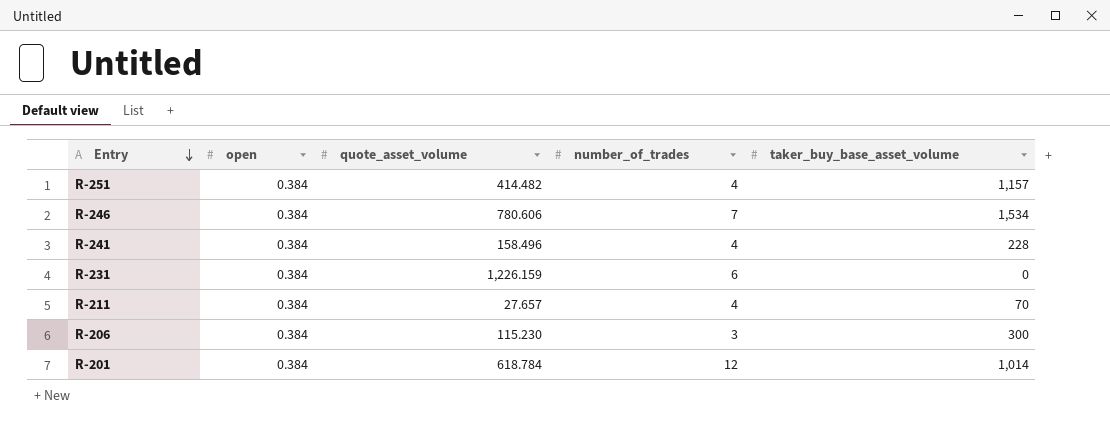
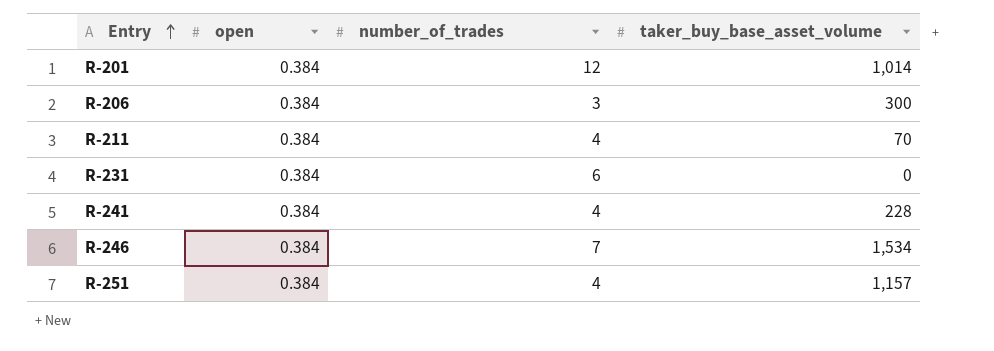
row order: Entry descending -> Entry ascending
column quote_asset_volume | position: 3 -> none

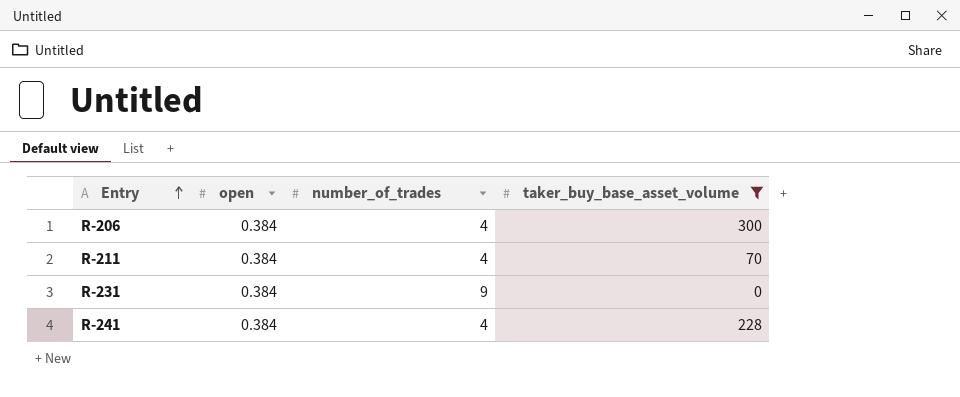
filter: none -> taker_buy_base_asset_volume <= 300
R-206 | number_of_trades: 3 -> 4
R-231 | number_of_trades: 6 -> 9

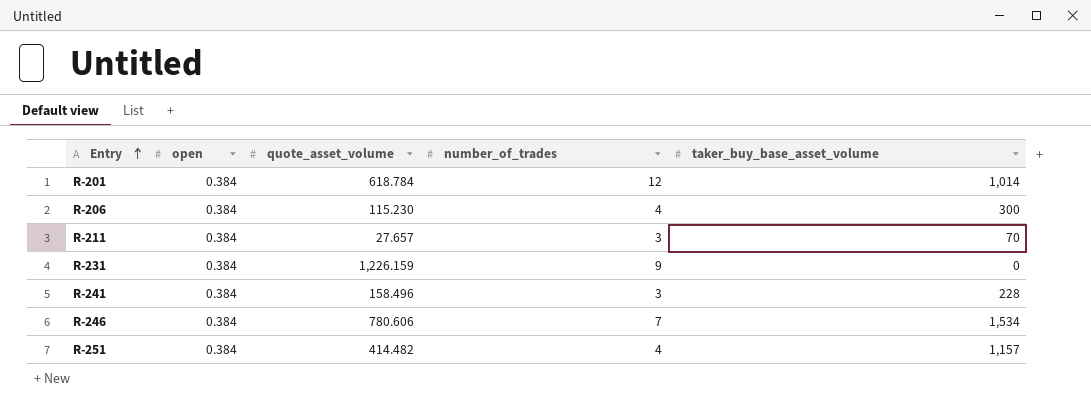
filter: taker_buy_base_asset_volume <= 300 -> none
column quote_asset_volume | position: none -> 3
R-211 | number_of_trades: 4 -> 3
R-241 | number_of_trades: 4 -> 3

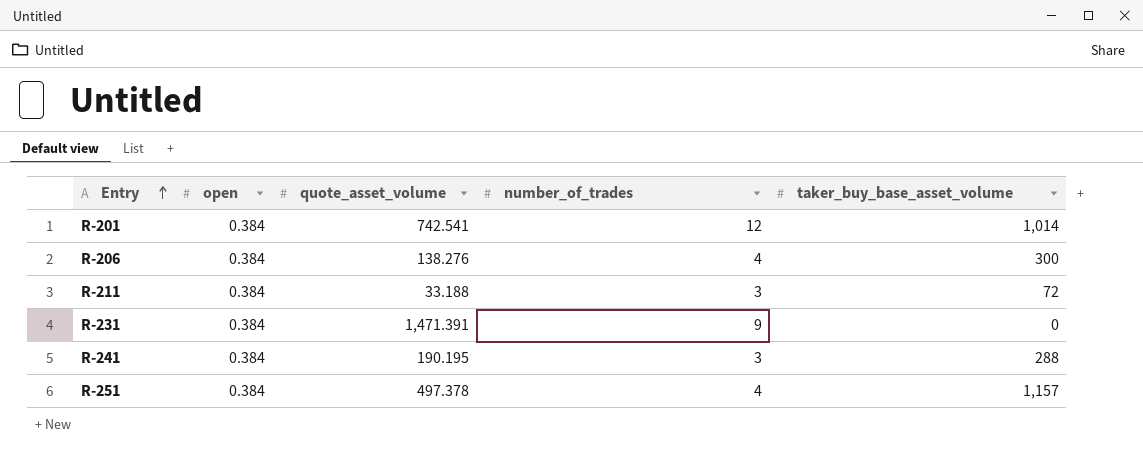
row R-246: 0.384 | 780.606 | 7 | 1,534 -> none
R-201 | quote_asset_volume: 618.784 -> 742.541
R-206 | quote_asset_volume: 115.230 -> 138.276
R-211 | quote_asset_volume: 27.657 -> 33.188
R-211 | taker_buy_base_asset_volume: 70 -> 72
R-231 | quote_asset_volume: 1,226.159 -> 1,471.391
R-241 | quote_asset_volume: 158.496 -> 190.195
R-241 | taker_buy_base_asset_volume: 228 -> 288
R-251 | quote_asset_volume: 414.482 -> 497.378

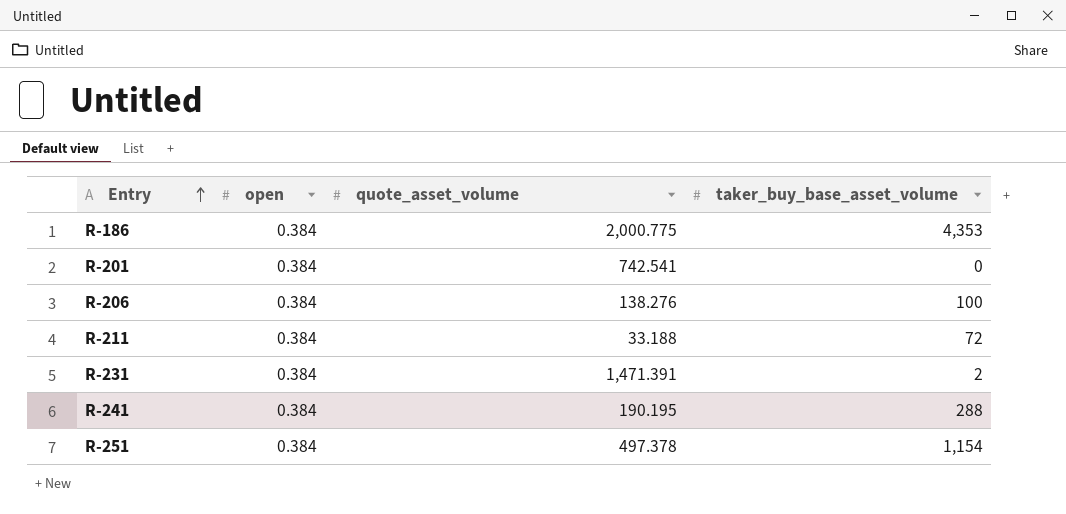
column number_of_trades | position: 4 -> none
row R-186: none -> 0.384 | 2,000.775 | 4,353
R-201 | taker_buy_base_asset_volume: 1,014 -> 0
R-206 | taker_buy_base_asset_volume: 300 -> 100
R-231 | taker_buy_base_asset_volume: 0 -> 2
R-251 | taker_buy_base_asset_volume: 1,157 -> 1,154

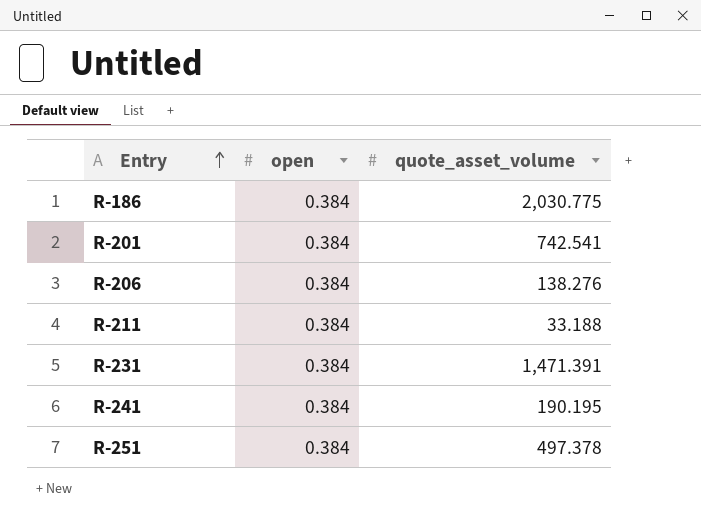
column taker_buy_base_asset_volume | position: 4 -> none
R-186 | quote_asset_volume: 2,000.775 -> 2,030.775

